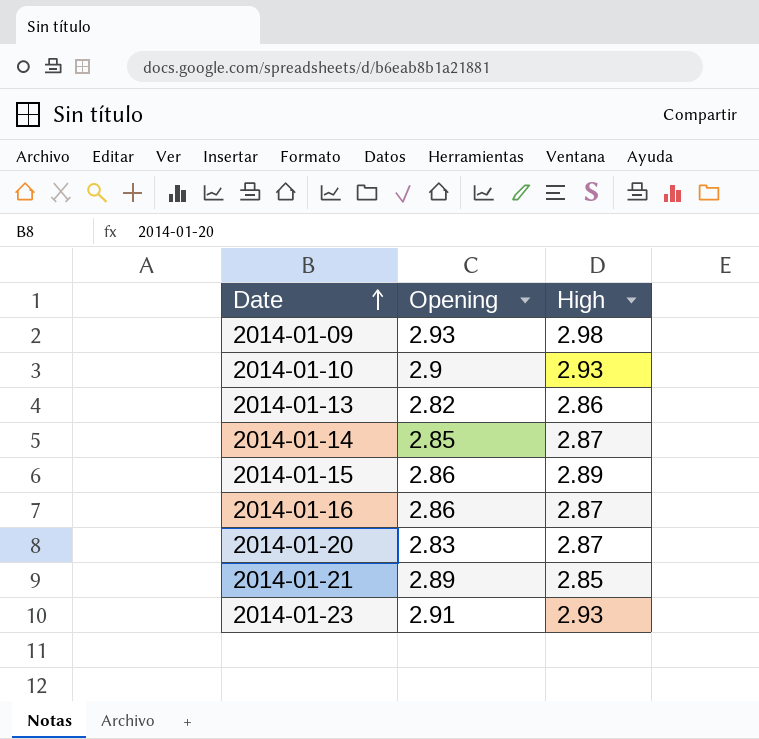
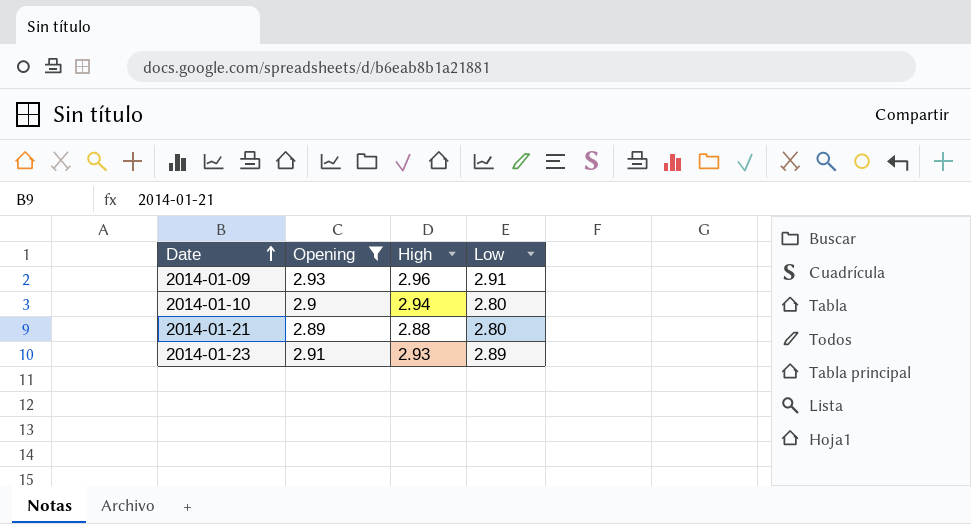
filter: none -> Opening >= 2.89
column Low | position: none -> 4
2014-01-09 | High: 2.98 -> 2.96
2014-01-10 | High: 2.93 -> 2.94
2014-01-21 | High: 2.85 -> 2.88

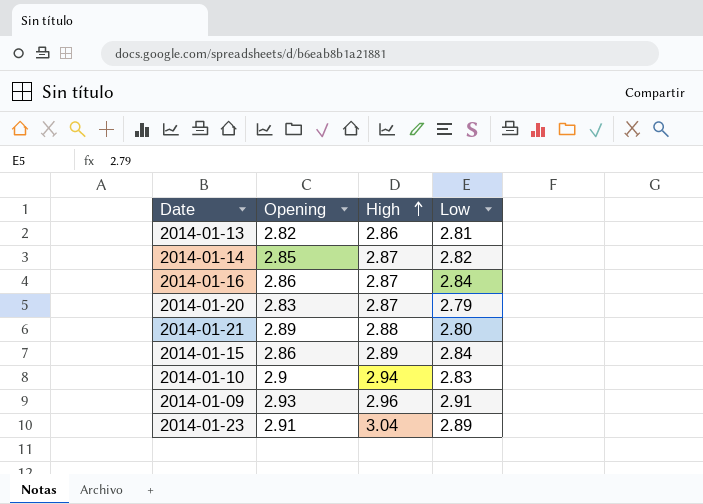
filter: Opening >= 2.89 -> none
row order: Date ascending -> High ascending
2014-01-10 | Low: 2.80 -> 2.83
2014-01-23 | High: 2.93 -> 3.04

